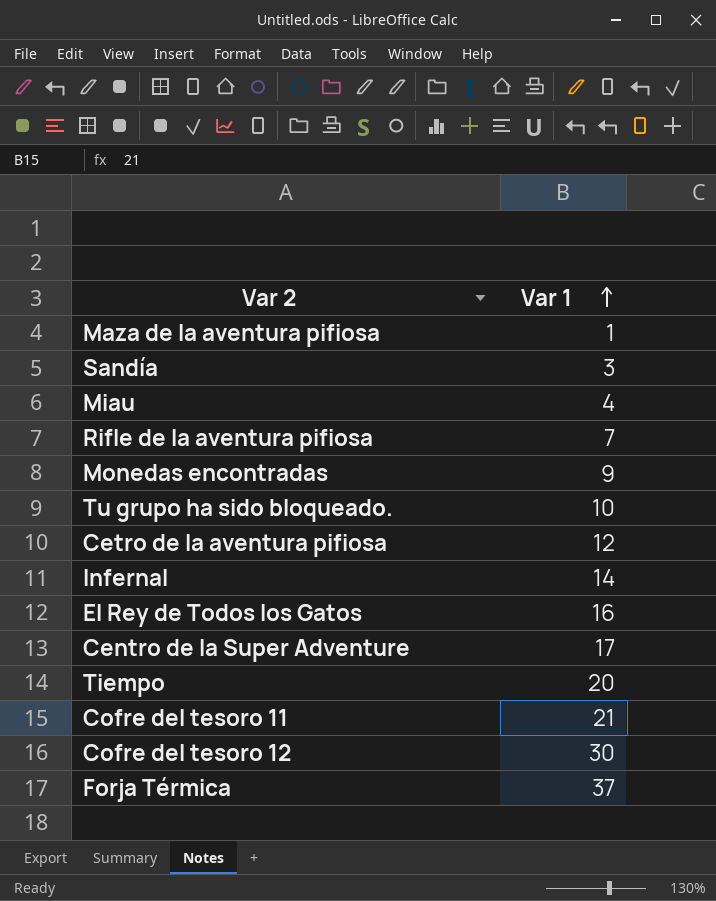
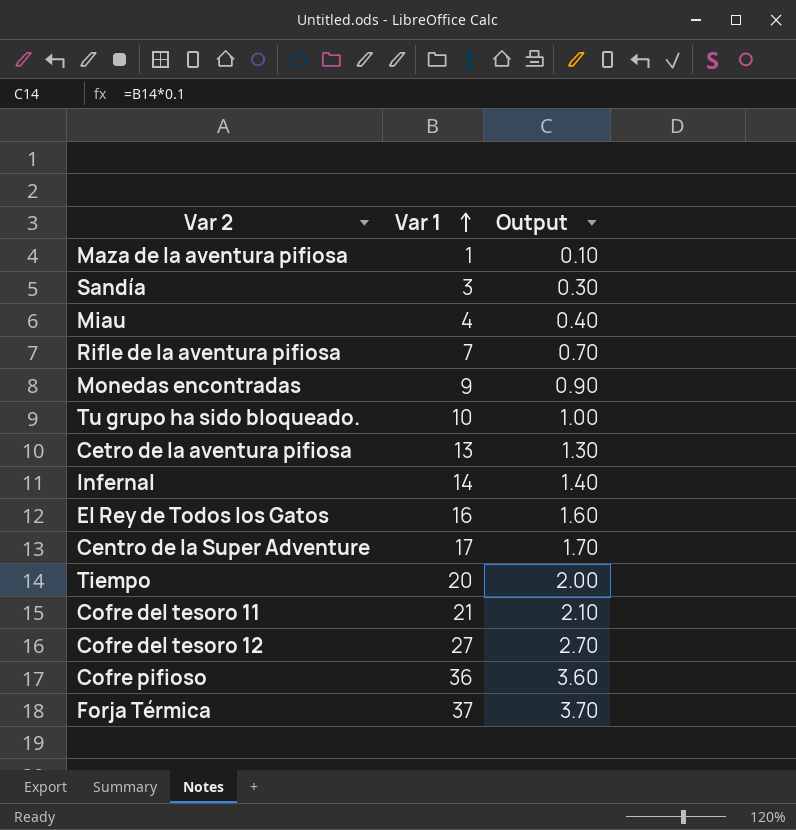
column Output | formula: none -> [Var 1] * 0.1
Cetro de la aventura pifiosa | Var 1: 12 -> 13
Cofre del tesoro 12 | Var 1: 30 -> 27
row Cofre pifioso: none -> 36 | 3.60

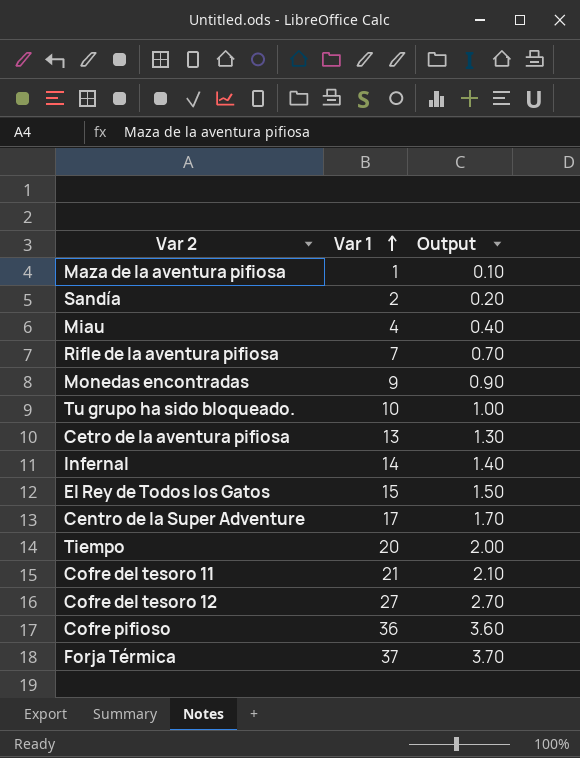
Sandía | Var 1: 3 -> 2
Sandía | Output: 0.30 -> 0.20
El Rey de Todos los Gatos | Var 1: 16 -> 15
El Rey de Todos los Gatos | Output: 1.60 -> 1.50

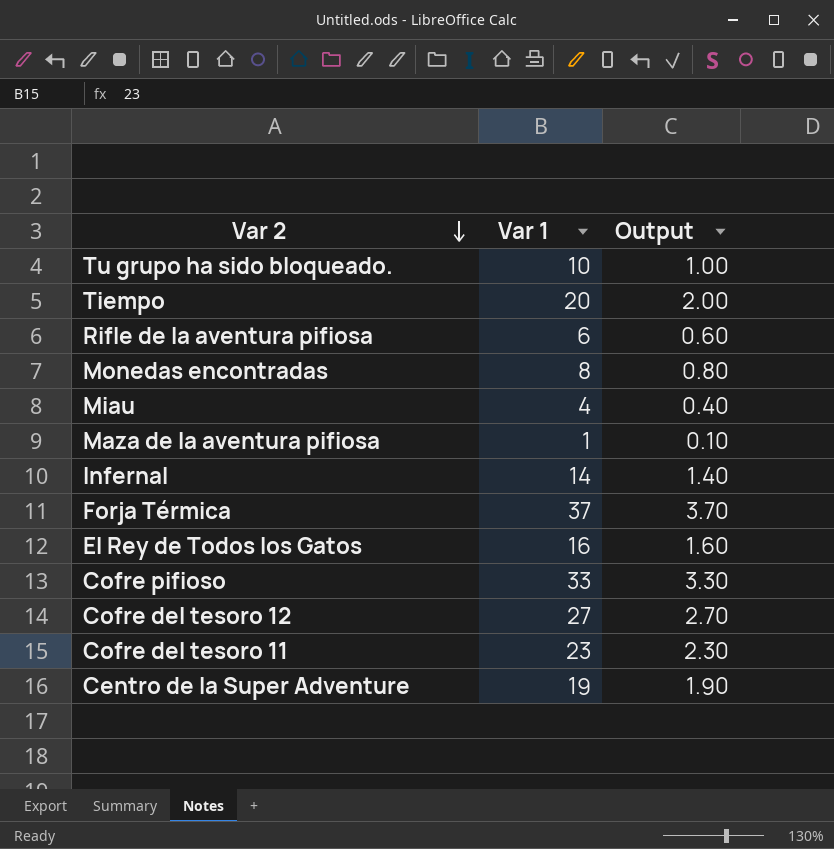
row order: Var 1 ascending -> Var 2 descending
row Sandía: 2 | 0.20 -> none
row Cetro de la aventura pifiosa: 13 | 1.30 -> none
Rifle de la aventura pifiosa | Var 1: 7 -> 6
Rifle de la aventura pifiosa | Output: 0.70 -> 0.60
Monedas encontradas | Var 1: 9 -> 8
Monedas encontradas | Output: 0.90 -> 0.80
El Rey de Todos los Gatos | Var 1: 15 -> 16
El Rey de Todos los Gatos | Output: 1.50 -> 1.60
Cofre pifioso | Var 1: 36 -> 33
Cofre pifioso | Output: 3.60 -> 3.30
Cofre del tesoro 11 | Var 1: 21 -> 23
Cofre del tesoro 11 | Output: 2.10 -> 2.30
Centro de la Super Adventure | Var 1: 17 -> 19
Centro de la Super Adventure | Output: 1.70 -> 1.90

